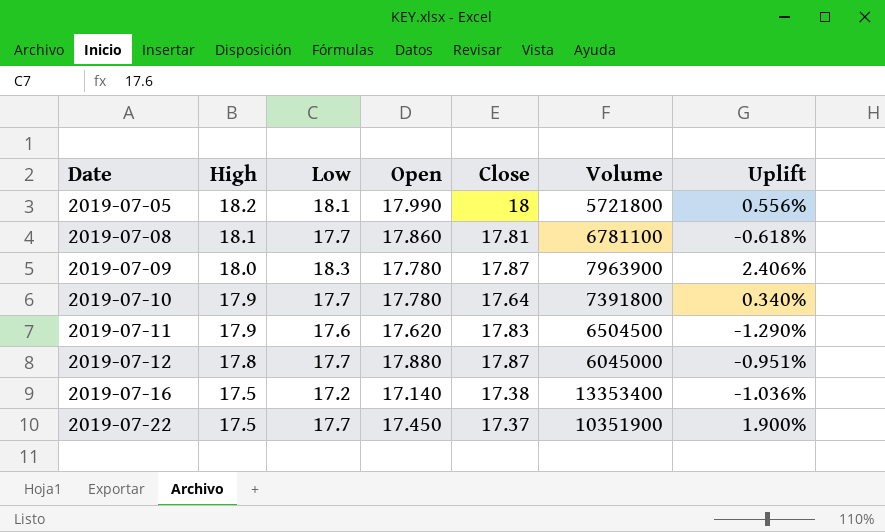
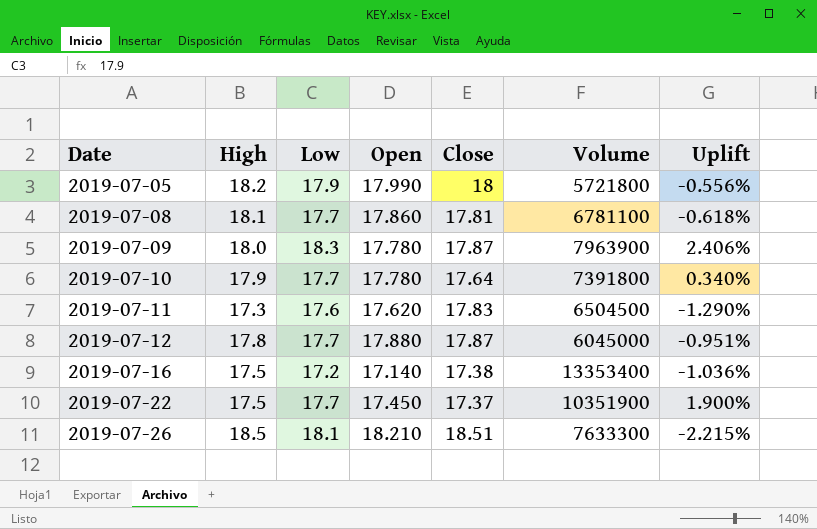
2019-07-05 | Low: 18.1 -> 17.9
2019-07-05 | Uplift: 0.556% -> -0.556%
2019-07-11 | High: 17.9 -> 17.3
row 2019-07-26: none -> 18.5 | 18.1 | 18.210 | 18.51 | 7633300 | -2.215%

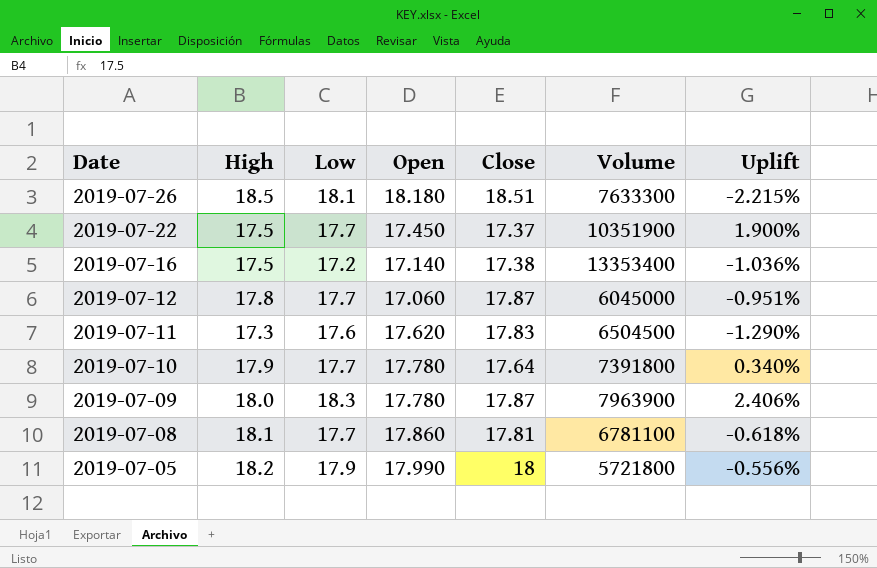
row order: Date ascending -> Date descending
2019-07-26 | Open: 18.210 -> 18.180
2019-07-12 | Open: 17.880 -> 17.060

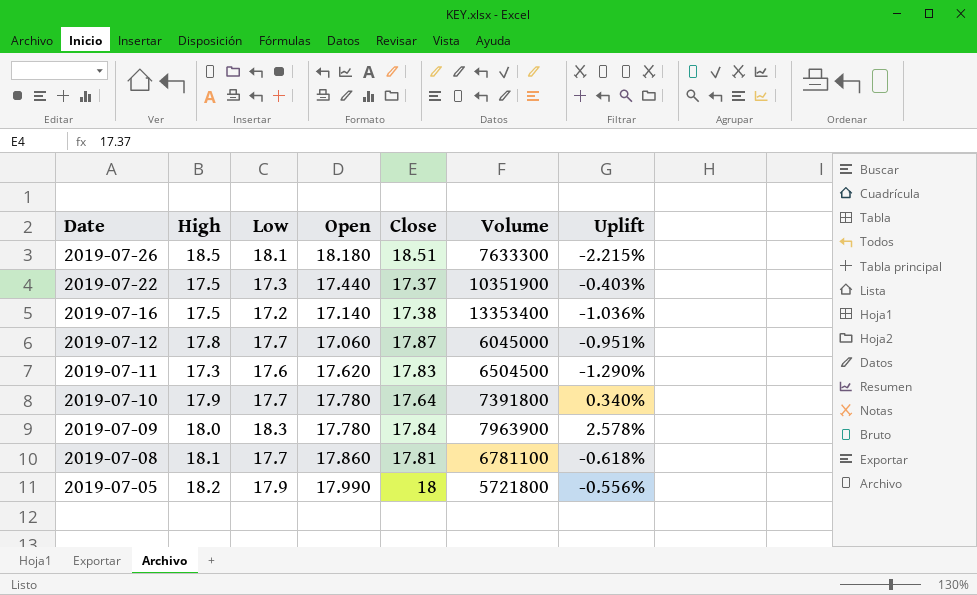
2019-07-22 | Low: 17.7 -> 17.3
2019-07-22 | Open: 17.450 -> 17.440
2019-07-22 | Uplift: 1.900% -> -0.403%
2019-07-09 | Close: 17.87 -> 17.84
2019-07-09 | Uplift: 2.406% -> 2.578%

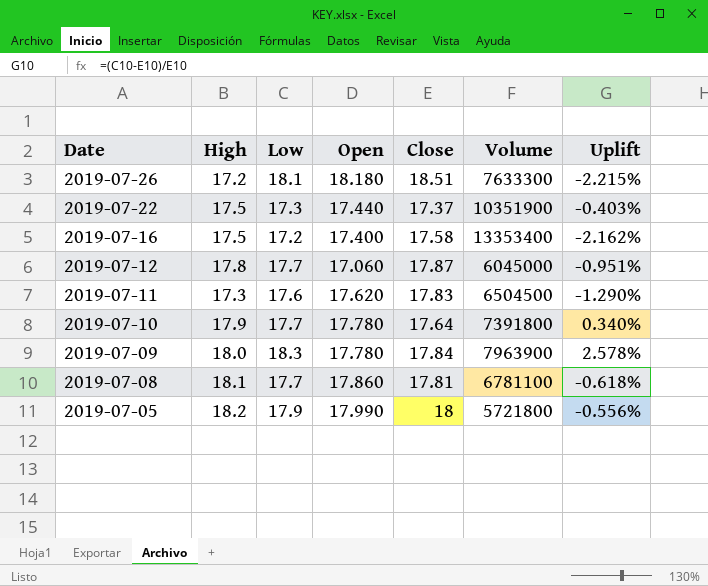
2019-07-26 | High: 18.5 -> 17.2
2019-07-16 | Open: 17.140 -> 17.400
2019-07-16 | Close: 17.38 -> 17.58
2019-07-16 | Uplift: -1.036% -> -2.162%

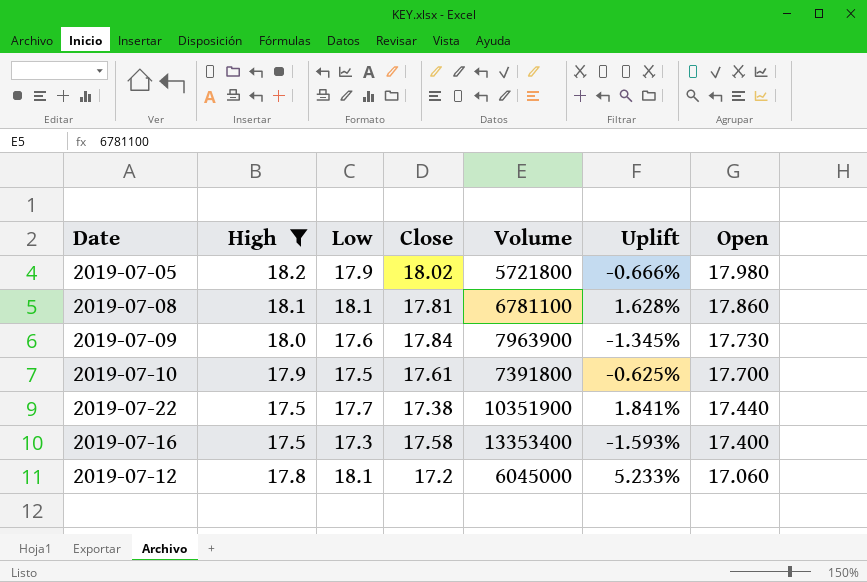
filter: none -> High >= 17.5
row order: Date descending -> Open descending
column Open | position: 4 -> 7
2019-07-05 | Close: 18 -> 18.02
2019-07-05 | Uplift: -0.556% -> -0.666%
2019-07-05 | Open: 17.990 -> 17.980
2019-07-08 | Low: 17.7 -> 18.1
2019-07-08 | Uplift: -0.618% -> 1.628%
2019-07-09 | Low: 18.3 -> 17.6
2019-07-09 | Uplift: 2.578% -> -1.345%
2019-07-09 | Open: 17.780 -> 17.730
2019-07-10 | Low: 17.7 -> 17.5
2019-07-10 | Close: 17.64 -> 17.61
2019-07-10 | Uplift: 0.340% -> -0.625%
2019-07-10 | Open: 17.780 -> 17.700
2019-07-22 | Low: 17.3 -> 17.7
2019-07-22 | Close: 17.37 -> 17.38
2019-07-22 | Uplift: -0.403% -> 1.841%
2019-07-16 | Low: 17.2 -> 17.3
2019-07-16 | Uplift: -2.162% -> -1.593%
2019-07-12 | Low: 17.7 -> 18.1
2019-07-12 | Close: 17.87 -> 17.2
2019-07-12 | Uplift: -0.951% -> 5.233%

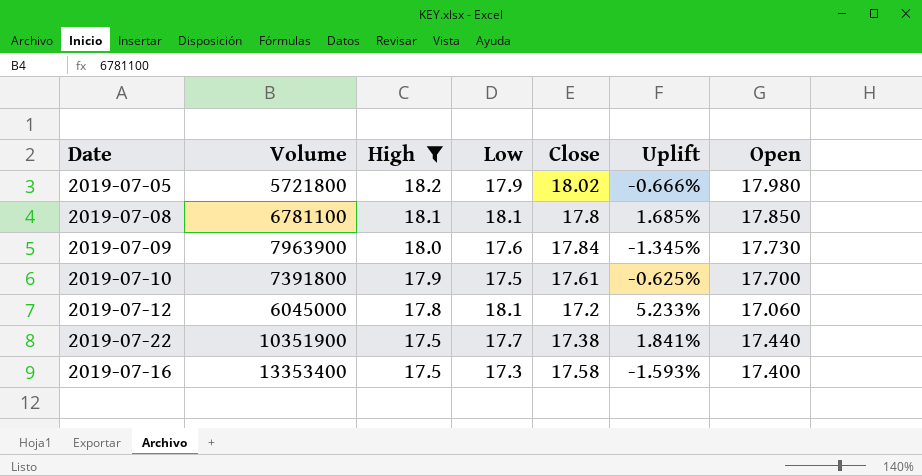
row order: Open descending -> High descending
column Volume | position: 5 -> 2
2019-07-08 | Close: 17.81 -> 17.8
2019-07-08 | Uplift: 1.628% -> 1.685%
2019-07-08 | Open: 17.860 -> 17.850

